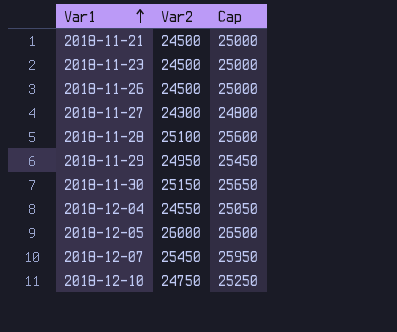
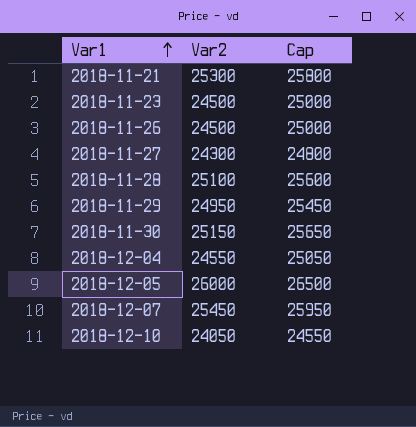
2018-11-21 | Var2: 24500 -> 25300
2018-11-21 | Cap: 25000 -> 25800
2018-12-10 | Var2: 24750 -> 24050
2018-12-10 | Cap: 25250 -> 24550

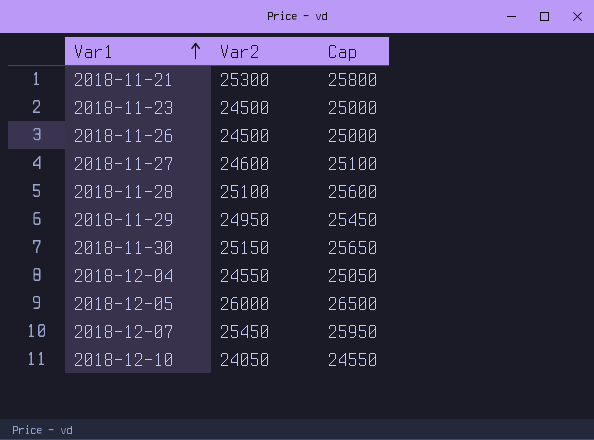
2018-11-27 | Var2: 24300 -> 24600
2018-11-27 | Cap: 24800 -> 25100

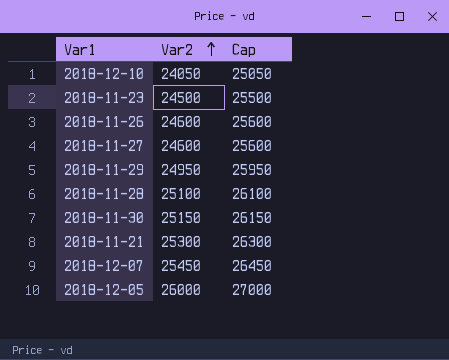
row order: Var1 ascending -> Var2 ascending
column Cap | formula: [Var2] + 500 -> [Var2] + 1000
row 2018-12-04: 24550 | 25050 -> none
2018-11-26 | Var2: 24500 -> 24600

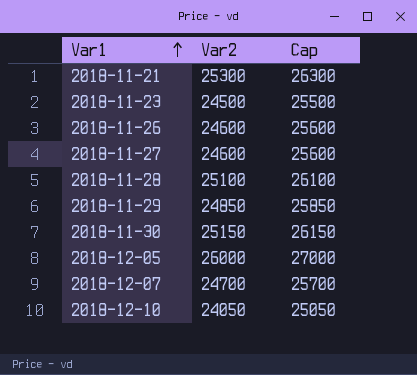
row order: Var2 ascending -> Var1 ascending
2018-11-29 | Var2: 24950 -> 24850
2018-11-29 | Cap: 25950 -> 25850
2018-12-07 | Var2: 25450 -> 24700
2018-12-07 | Cap: 26450 -> 25700

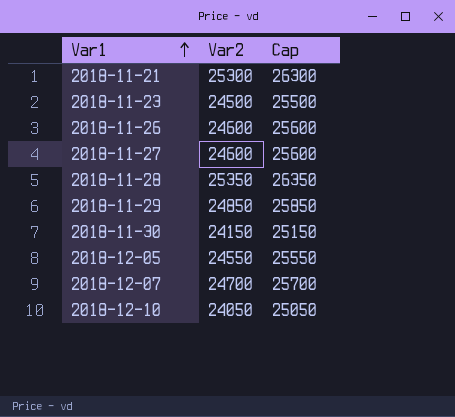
2018-11-28 | Var2: 25100 -> 25350
2018-11-28 | Cap: 26100 -> 26350
2018-11-30 | Var2: 25150 -> 24150
2018-11-30 | Cap: 26150 -> 25150
2018-12-05 | Var2: 26000 -> 24550
2018-12-05 | Cap: 27000 -> 25550

